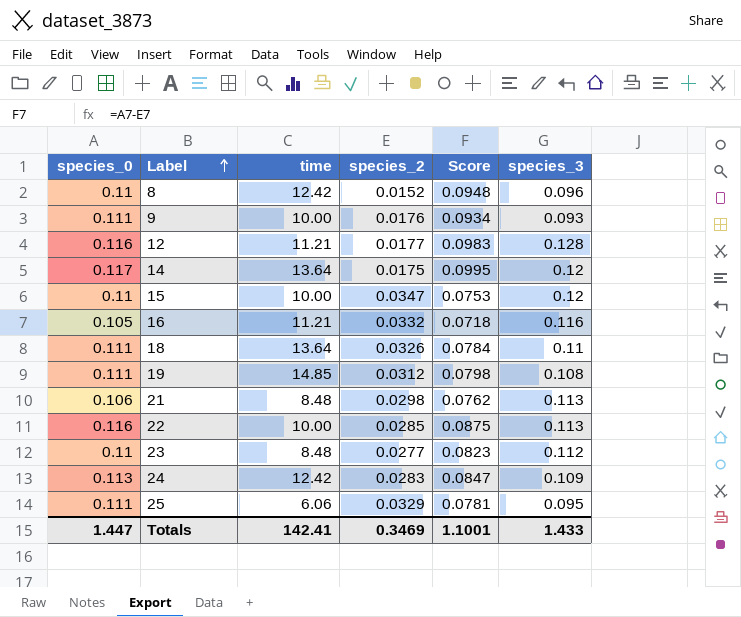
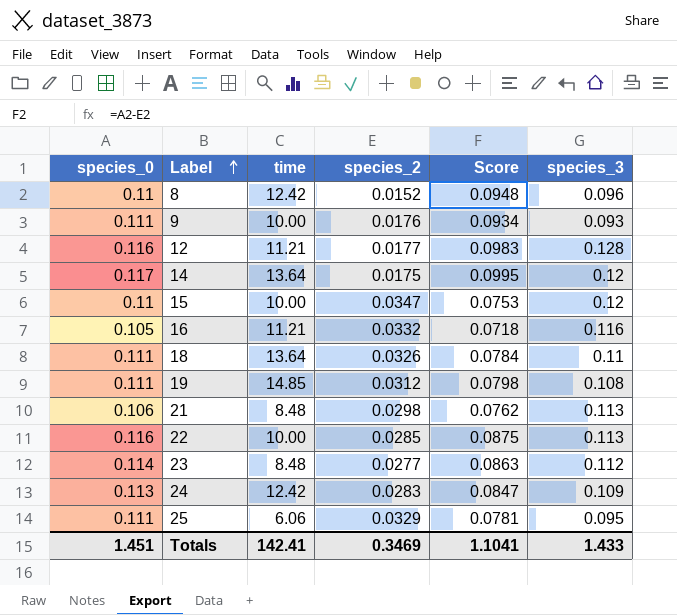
23 | species_0: 0.11 -> 0.114
23 | Score: 0.0823 -> 0.0863
Totals | species_0: 1.447 -> 1.451
Totals | Score: 1.1001 -> 1.1041

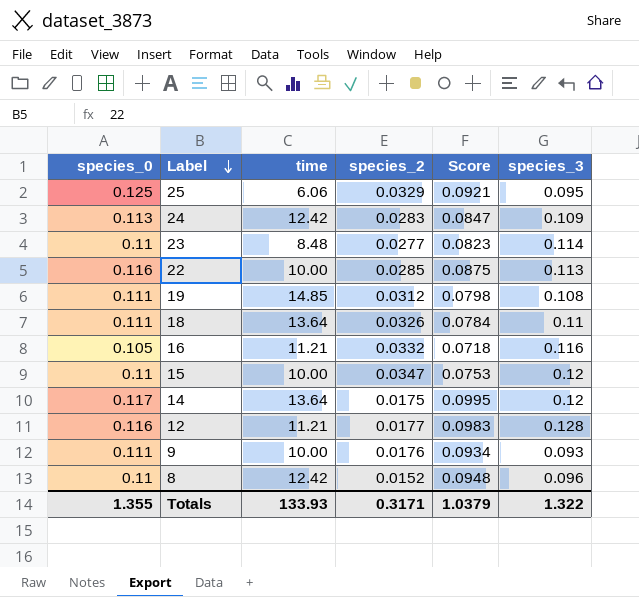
row order: Label ascending -> Label descending
row 21: 0.106 | 8.48 | 0.0298 | 0.0762 | 0.113 -> none
25 | species_0: 0.111 -> 0.125
25 | Score: 0.0781 -> 0.0921
23 | species_0: 0.114 -> 0.11
23 | Score: 0.0863 -> 0.0823
23 | species_3: 0.112 -> 0.114
Totals | species_0: 1.451 -> 1.355
Totals | time: 142.41 -> 133.93
Totals | species_2: 0.3469 -> 0.3171
Totals | Score: 1.1041 -> 1.0379
Totals | species_3: 1.433 -> 1.322

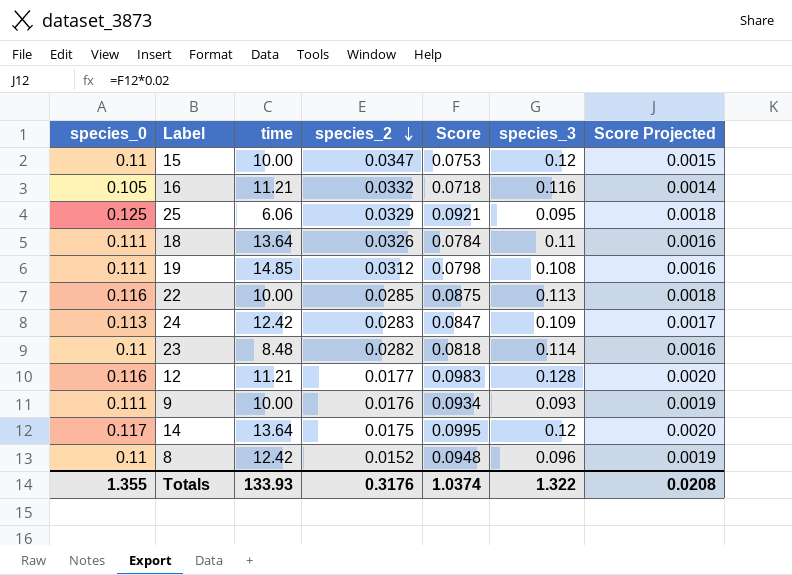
row order: Label descending -> species_2 descending
column Score Projected | formula: none -> [Score] * 0.02
23 | species_2: 0.0277 -> 0.0282
23 | Score: 0.0823 -> 0.0818
Totals | species_2: 0.3171 -> 0.3176
Totals | Score: 1.0379 -> 1.0374

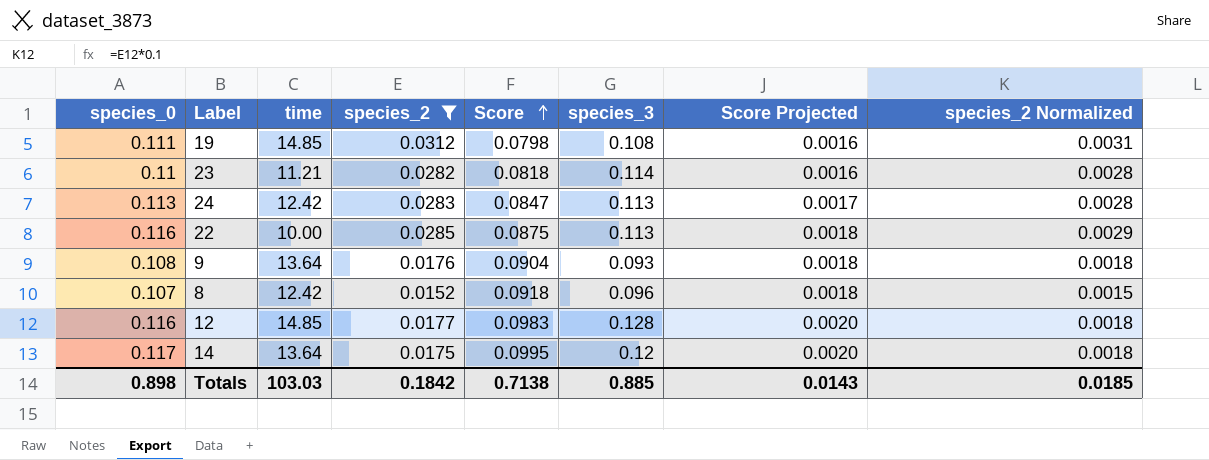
filter: none -> species_2 <= 0.0312
row order: species_2 descending -> Score ascending
column species_2 Normalized | formula: none -> [species_2] * 0.1
23 | time: 8.48 -> 11.21
24 | species_3: 0.109 -> 0.113
9 | species_0: 0.111 -> 0.108
9 | time: 10.00 -> 13.64
9 | Score: 0.0934 -> 0.0904
9 | Score Projected: 0.0019 -> 0.0018
8 | species_0: 0.11 -> 0.107
8 | Score: 0.0948 -> 0.0918
8 | Score Projected: 0.0019 -> 0.0018
12 | time: 11.21 -> 14.85
Totals | species_0: 1.355 -> 0.898
Totals | time: 133.93 -> 103.03
Totals | species_2: 0.3176 -> 0.1842
Totals | Score: 1.0374 -> 0.7138
Totals | species_3: 1.322 -> 0.885
Totals | Score Projected: 0.0208 -> 0.0143

